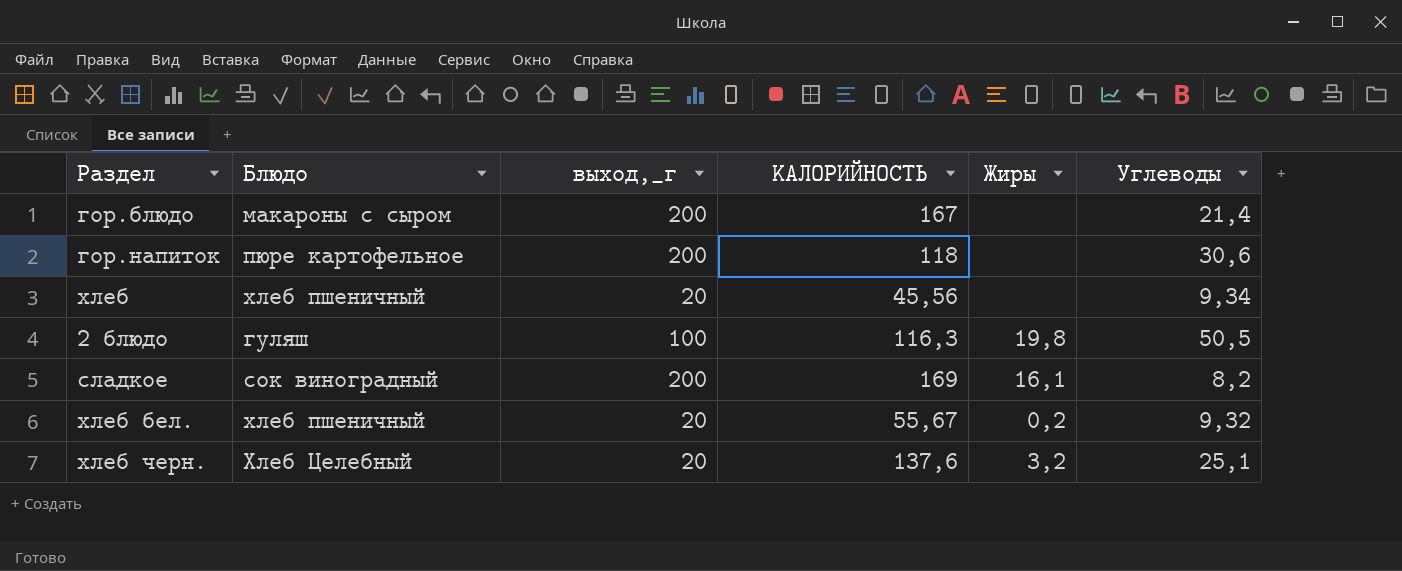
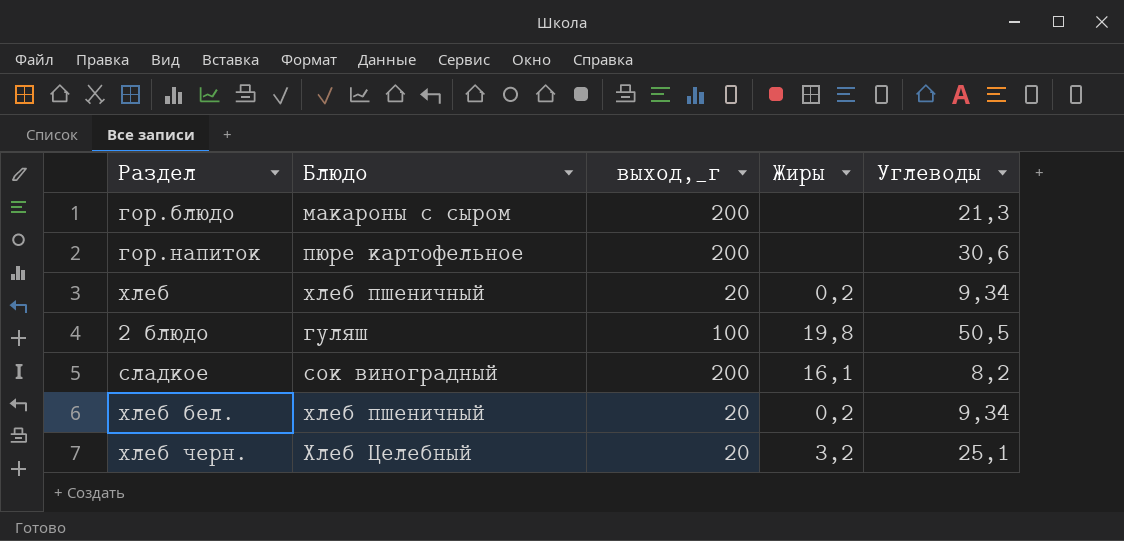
column КАЛОРИЙНОСТЬ | position: 4 -> none
гор.блюдо | Углеводы: 21,4 -> 21,3
хлеб | Жиры: none -> 0,2
хлеб бел. | Углеводы: 9,32 -> 9,34

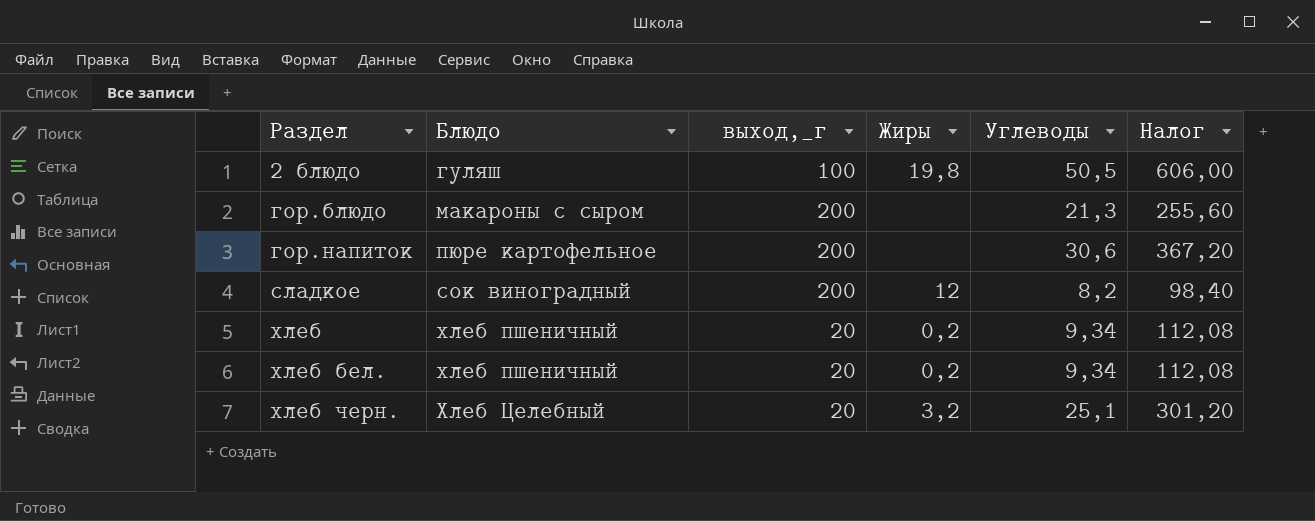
row order: none -> Раздел ascending
column Налог | formula: none -> [Углеводы] * 12
сладкое | Жиры: 16,1 -> 12

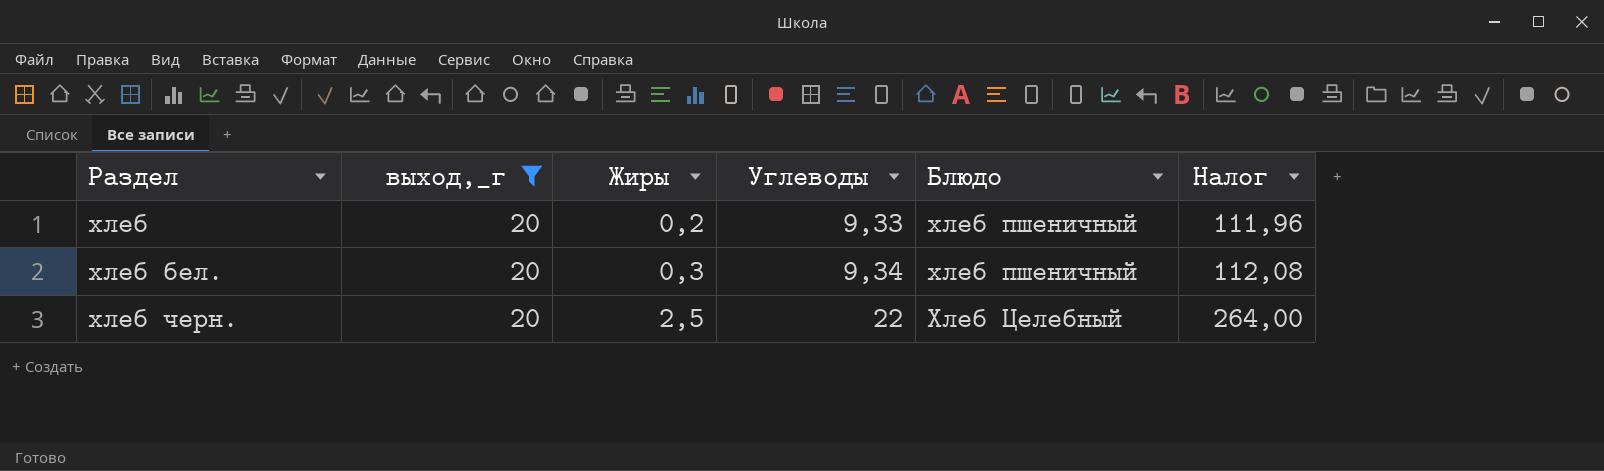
filter: none -> выход,_г = 20
column Блюдо | position: 2 -> 5
хлеб | Углеводы: 9,34 -> 9,33
хлеб | Налог: 112,08 -> 111,96
хлеб бел. | Жиры: 0,2 -> 0,3
хлеб черн. | Жиры: 3,2 -> 2,5
хлеб черн. | Углеводы: 25,1 -> 22
хлеб черн. | Налог: 301,20 -> 264,00

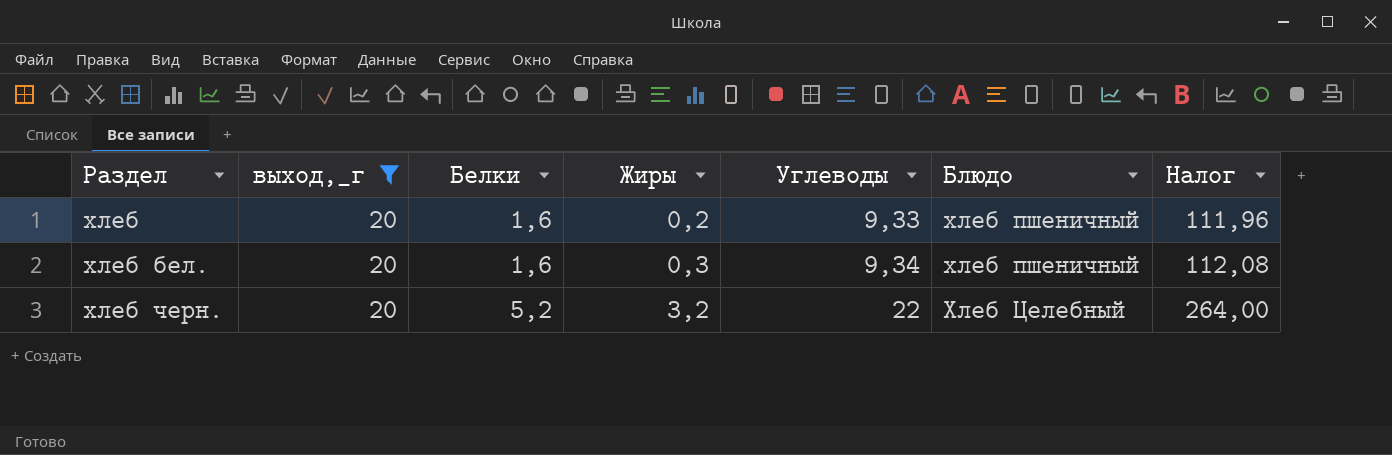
column Белки | position: none -> 3
хлеб черн. | Жиры: 2,5 -> 3,2

